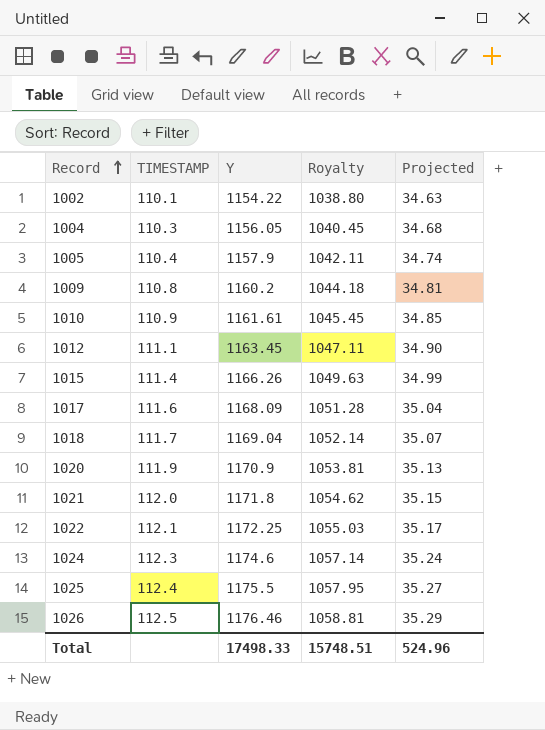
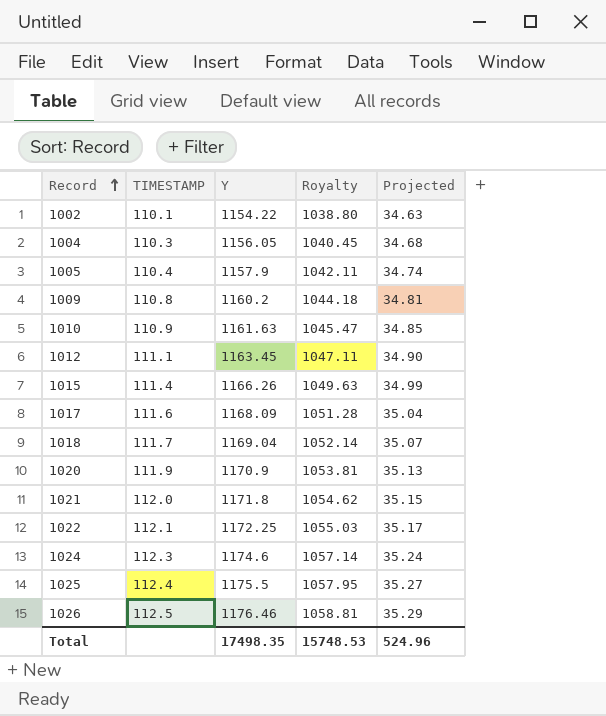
1010 | Y: 1161.61 -> 1161.63
1010 | Royalty: 1045.45 -> 1045.47
Total | Y: 17498.33 -> 17498.35
Total | Royalty: 15748.51 -> 15748.53

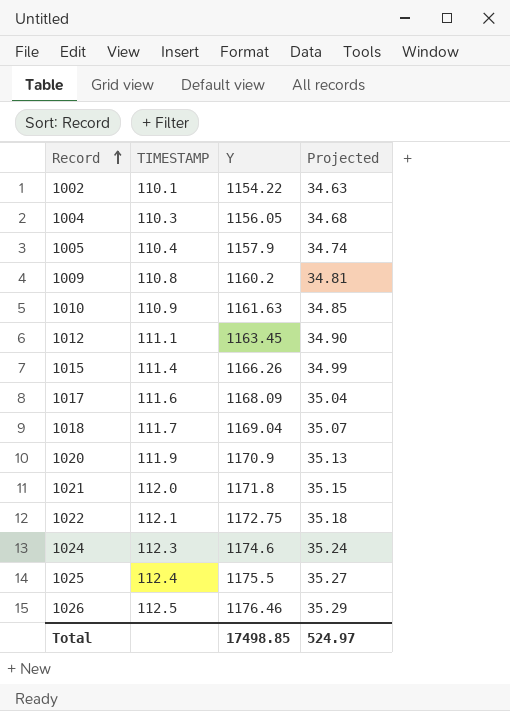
column Royalty | formula: [Y] * 0.9 -> none
1022 | Y: 1172.25 -> 1172.75
1022 | Projected: 35.17 -> 35.18
Total | Y: 17498.35 -> 17498.85
Total | Projected: 524.96 -> 524.97

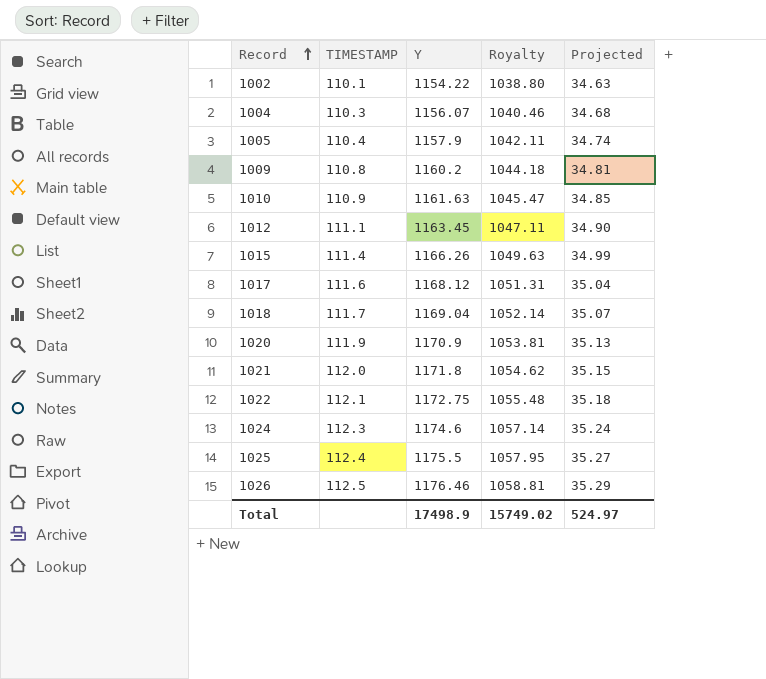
column Royalty | formula: none -> [Y] * 0.9
1004 | Y: 1156.05 -> 1156.07
1017 | Y: 1168.09 -> 1168.12
Total | Y: 17498.85 -> 17498.9

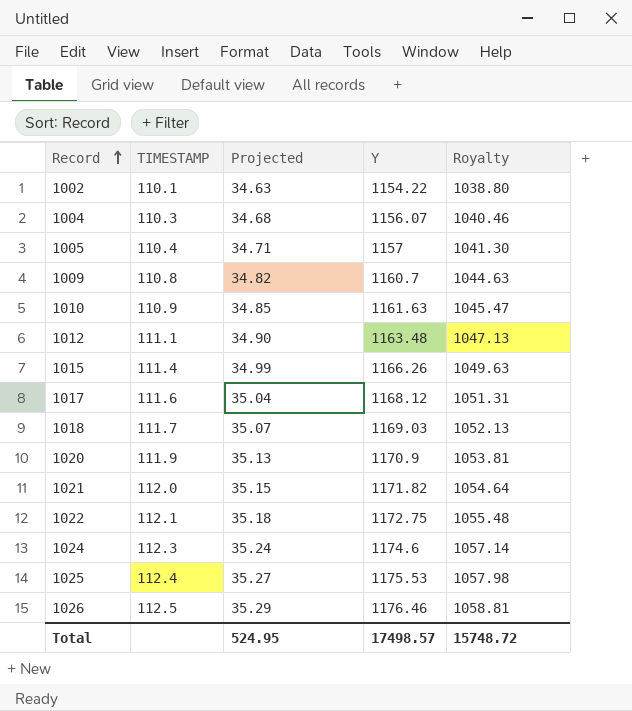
column Projected | position: 5 -> 3
1005 | Projected: 34.74 -> 34.71
1005 | Y: 1157.9 -> 1157
1005 | Royalty: 1042.11 -> 1041.30
1009 | Projected: 34.81 -> 34.82
1009 | Y: 1160.2 -> 1160.7
1009 | Royalty: 1044.18 -> 1044.63
1012 | Y: 1163.45 -> 1163.48
1012 | Royalty: 1047.11 -> 1047.13
1018 | Y: 1169.04 -> 1169.03
1018 | Royalty: 1052.14 -> 1052.13
1021 | Y: 1171.8 -> 1171.82
1021 | Royalty: 1054.62 -> 1054.64
1025 | Y: 1175.5 -> 1175.53
1025 | Royalty: 1057.95 -> 1057.98
Total | Projected: 524.97 -> 524.95
Total | Y: 17498.9 -> 17498.57
Total | Royalty: 15749.02 -> 15748.72

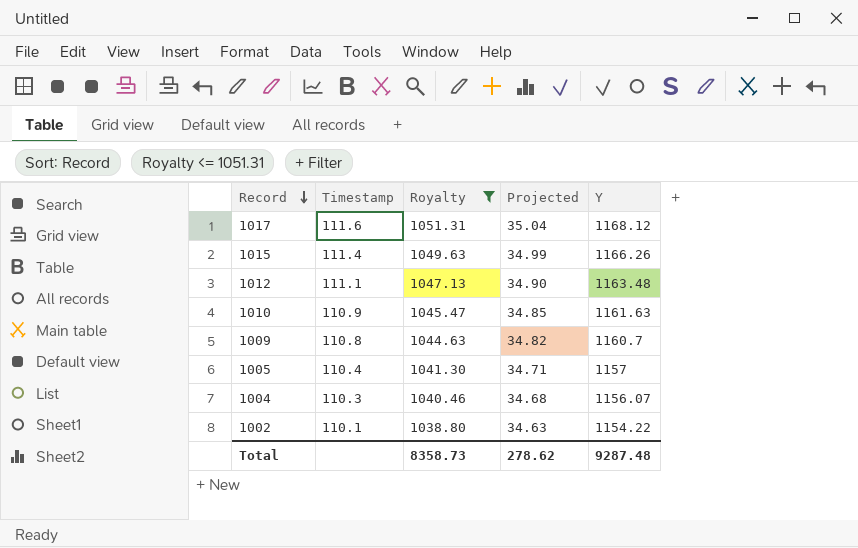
filter: none -> Royalty <= 1051.31
row order: Record ascending -> Record descending
column name: TIMESTAMP -> Timestamp
column Royalty | position: 5 -> 3
Total | Royalty: 15748.72 -> 8358.73
Total | Projected: 524.95 -> 278.62
Total | Y: 17498.57 -> 9287.48

